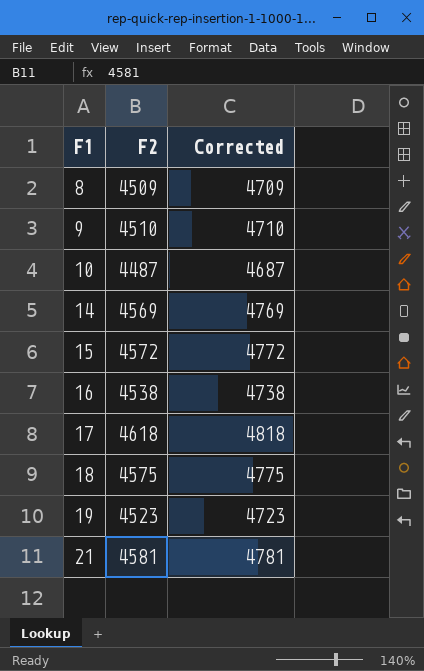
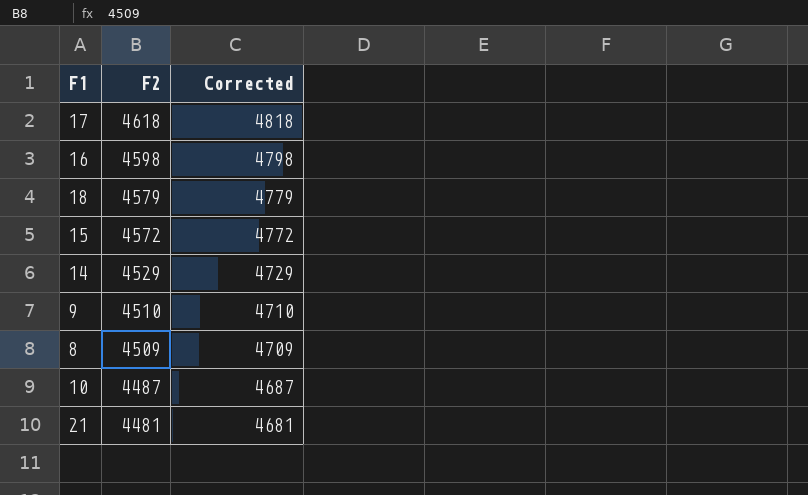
row order: F1 ascending -> F2 descending
row 19: 4523 | 4723 -> none
16 | F2: 4538 -> 4598
16 | Corrected: 4738 -> 4798
18 | F2: 4575 -> 4579
18 | Corrected: 4775 -> 4779
14 | F2: 4569 -> 4529
14 | Corrected: 4769 -> 4729
21 | F2: 4581 -> 4481
21 | Corrected: 4781 -> 4681

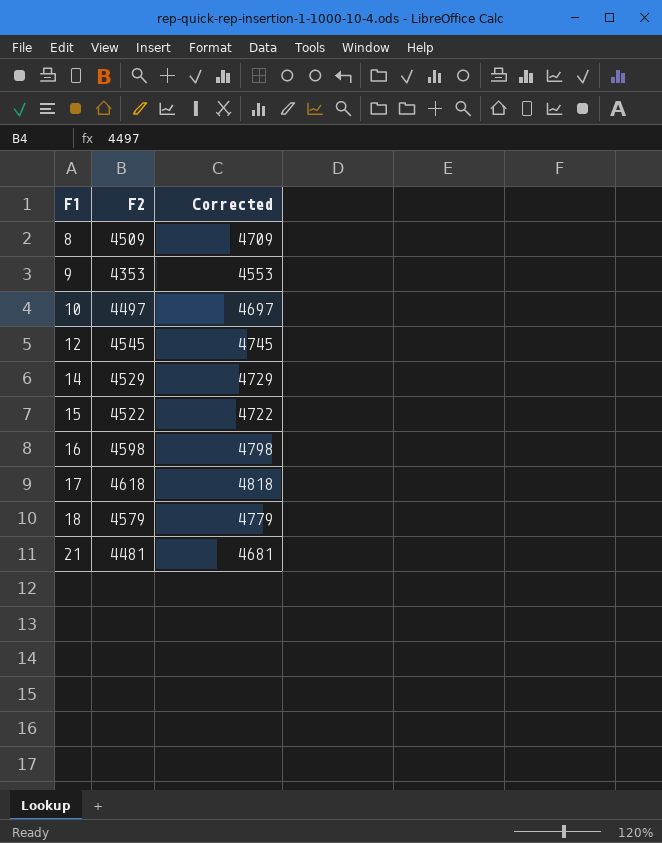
row order: F2 descending -> F1 ascending
9 | F2: 4510 -> 4353
9 | Corrected: 4710 -> 4553
10 | F2: 4487 -> 4497
10 | Corrected: 4687 -> 4697
row 12: none -> 4545 | 4745
15 | F2: 4572 -> 4522
15 | Corrected: 4772 -> 4722

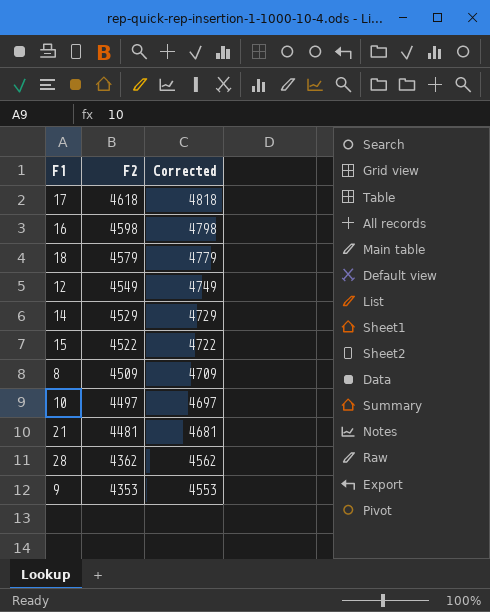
row order: F1 ascending -> F2 descending
12 | F2: 4545 -> 4549
12 | Corrected: 4745 -> 4749
row 28: none -> 4362 | 4562

